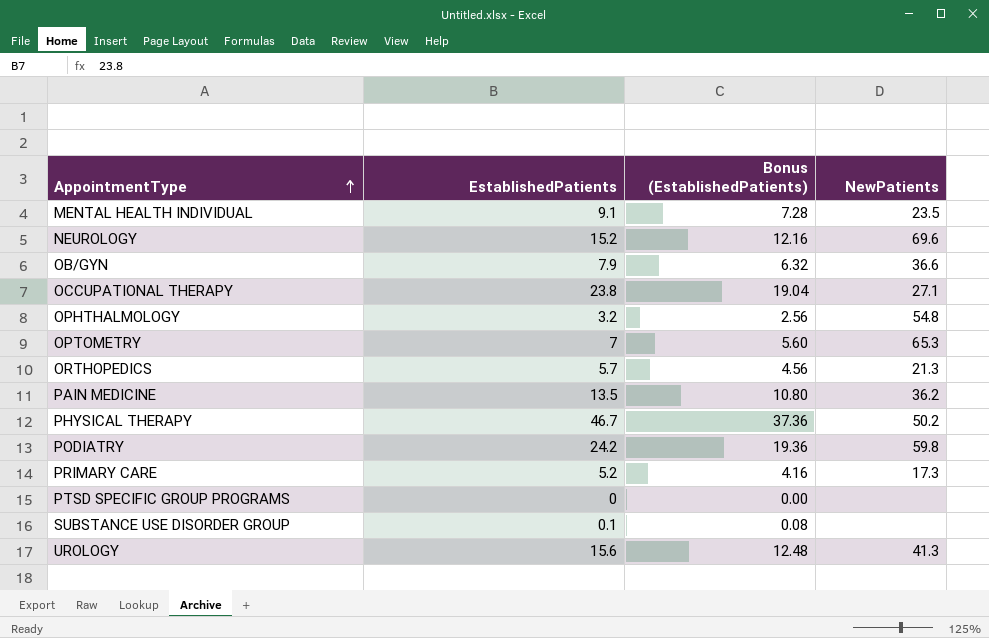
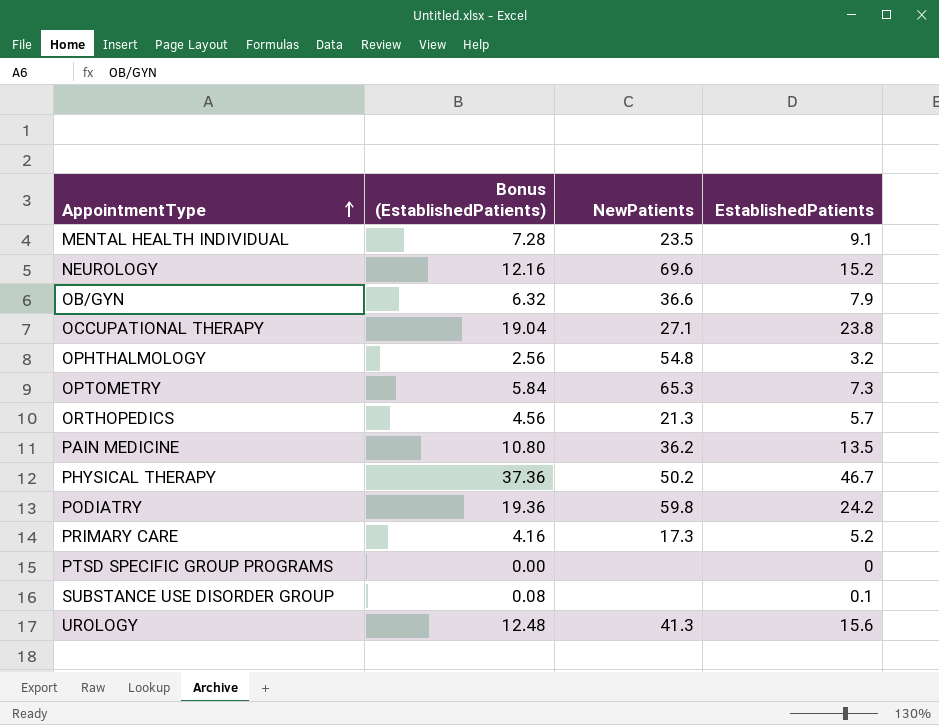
column EstablishedPatients | position: 2 -> 4
OPTOMETRY | Bonus (EstablishedPatients): 5.60 -> 5.84
OPTOMETRY | EstablishedPatients: 7 -> 7.3

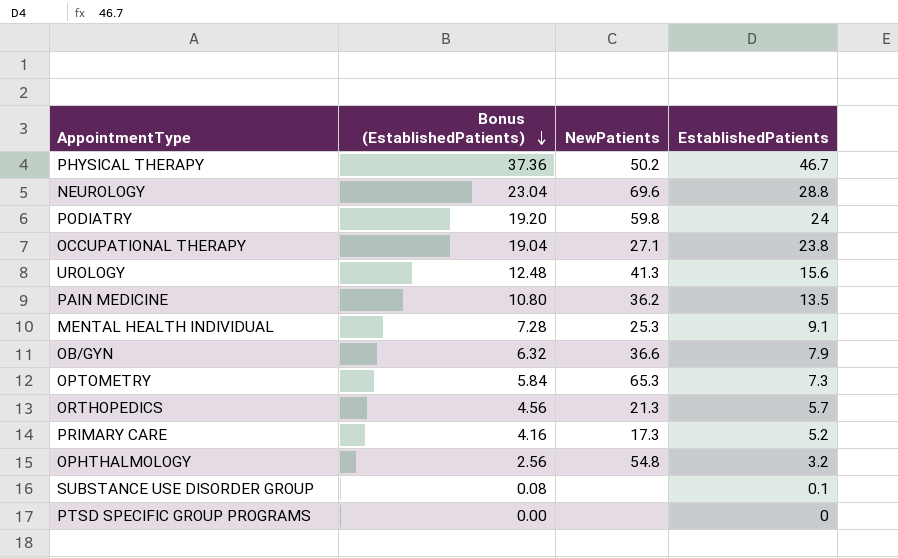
row order: AppointmentType ascending -> Bonus (EstablishedPatients) descending
NEUROLOGY | Bonus (EstablishedPatients): 12.16 -> 23.04
NEUROLOGY | EstablishedPatients: 15.2 -> 28.8
PODIATRY | Bonus (EstablishedPatients): 19.36 -> 19.20
PODIATRY | EstablishedPatients: 24.2 -> 24
MENTAL HEALTH INDIVIDUAL | NewPatients: 23.5 -> 25.3

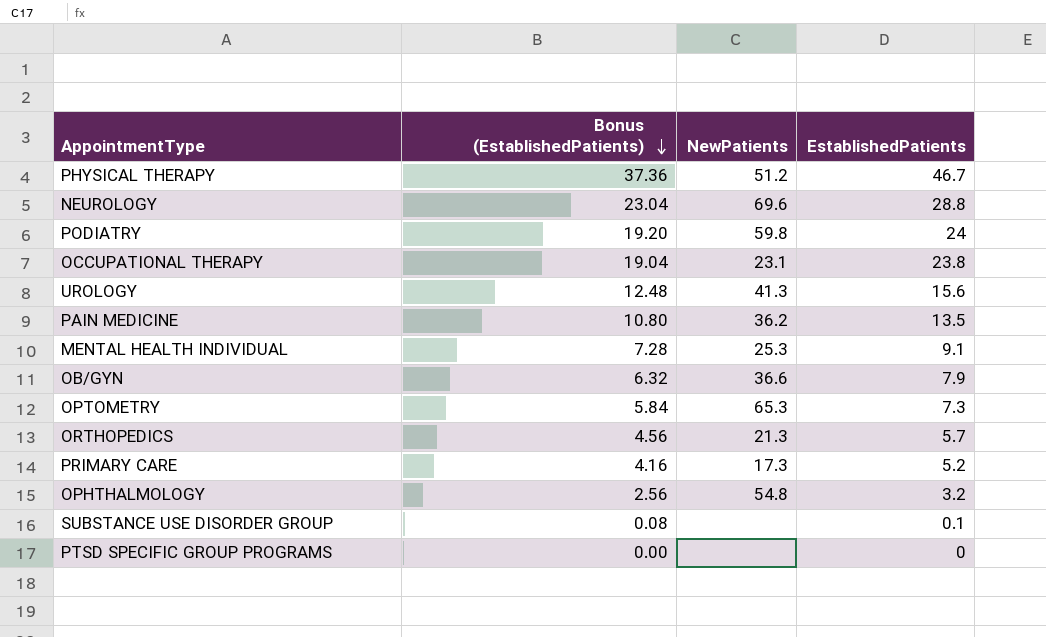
PHYSICAL THERAPY | NewPatients: 50.2 -> 51.2
OCCUPATIONAL THERAPY | NewPatients: 27.1 -> 23.1

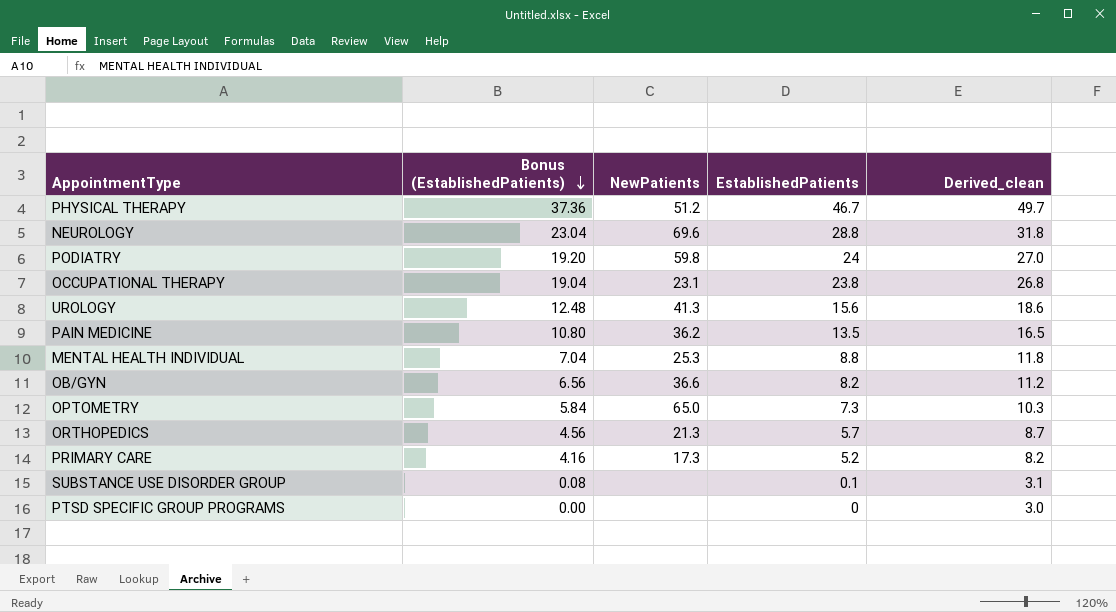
column Derived_clean | formula: none -> [EstablishedPatients] + 3
row OPHTHALMOLOGY: 2.56 | 54.8 | 3.2 -> none
MENTAL HEALTH INDIVIDUAL | Bonus (EstablishedPatients): 7.28 -> 7.04
MENTAL HEALTH INDIVIDUAL | EstablishedPatients: 9.1 -> 8.8
OB/GYN | Bonus (EstablishedPatients): 6.32 -> 6.56
OB/GYN | EstablishedPatients: 7.9 -> 8.2
OPTOMETRY | NewPatients: 65.3 -> 65.0

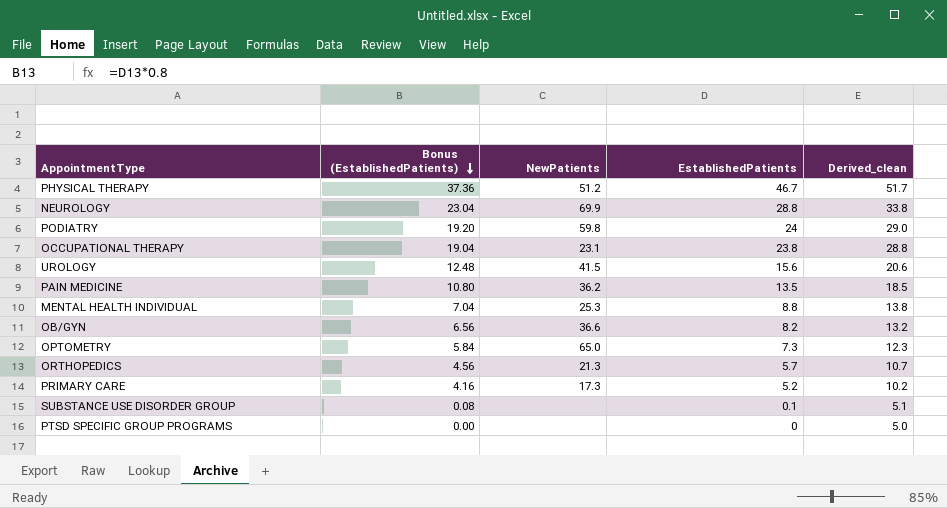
column Derived_clean | formula: [EstablishedPatients] + 3 -> [EstablishedPatients] + 5
NEUROLOGY | NewPatients: 69.6 -> 69.9
UROLOGY | NewPatients: 41.3 -> 41.5

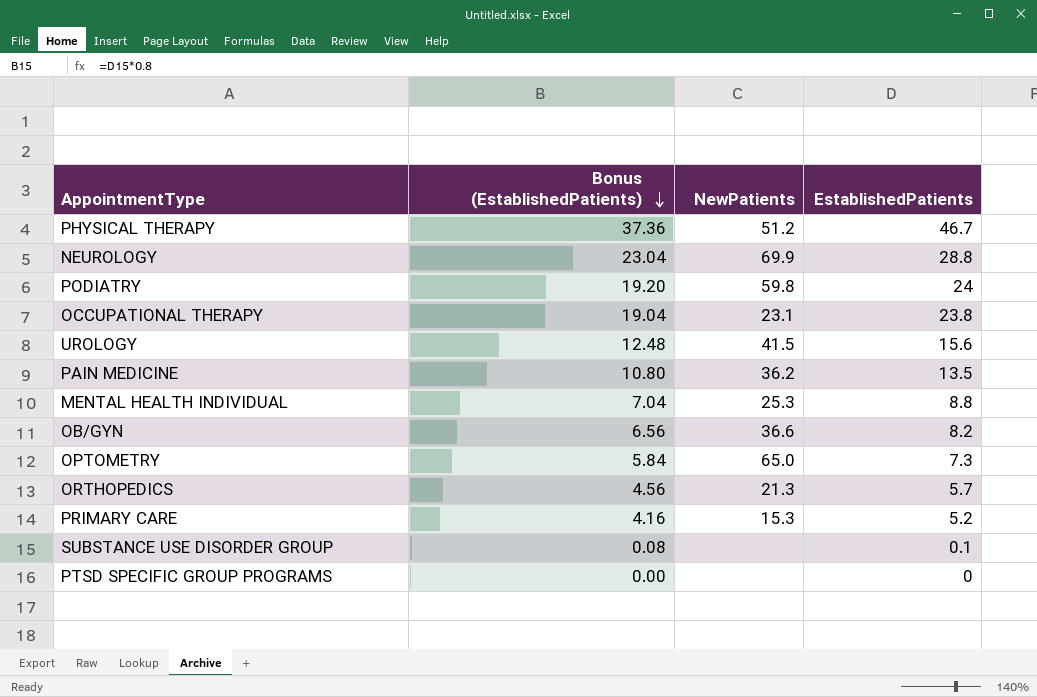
column Derived_clean | formula: [EstablishedPatients] + 5 -> none
PRIMARY CARE | NewPatients: 17.3 -> 15.3

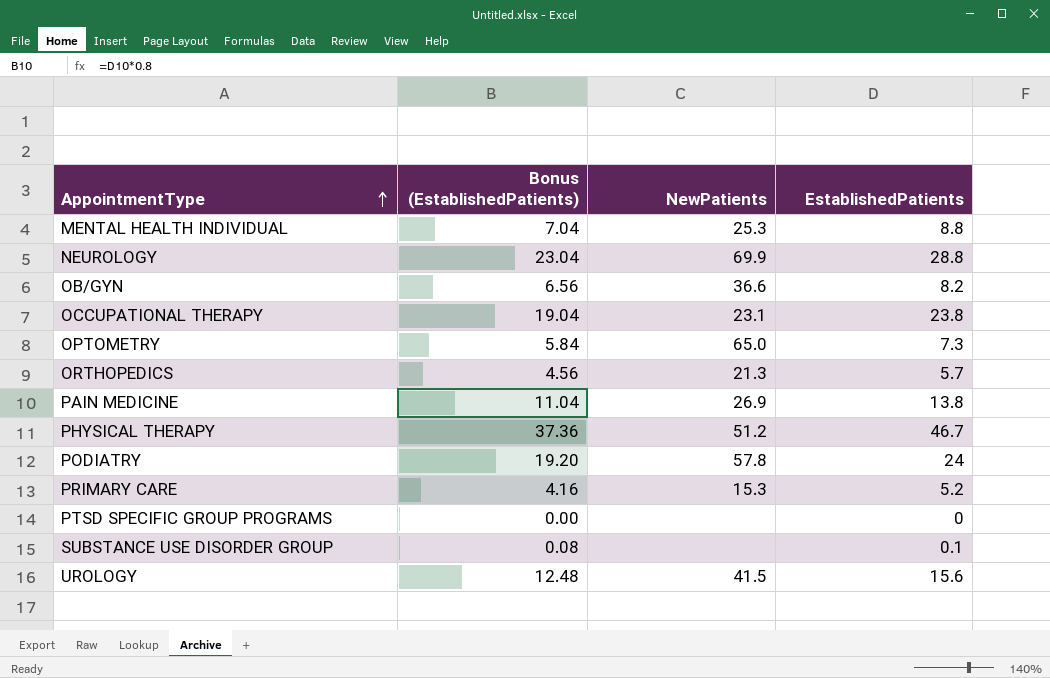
row order: Bonus (EstablishedPatients) descending -> AppointmentType ascending
PAIN MEDICINE | Bonus (EstablishedPatients): 10.80 -> 11.04
PAIN MEDICINE | NewPatients: 36.2 -> 26.9
PAIN MEDICINE | EstablishedPatients: 13.5 -> 13.8
PODIATRY | NewPatients: 59.8 -> 57.8

